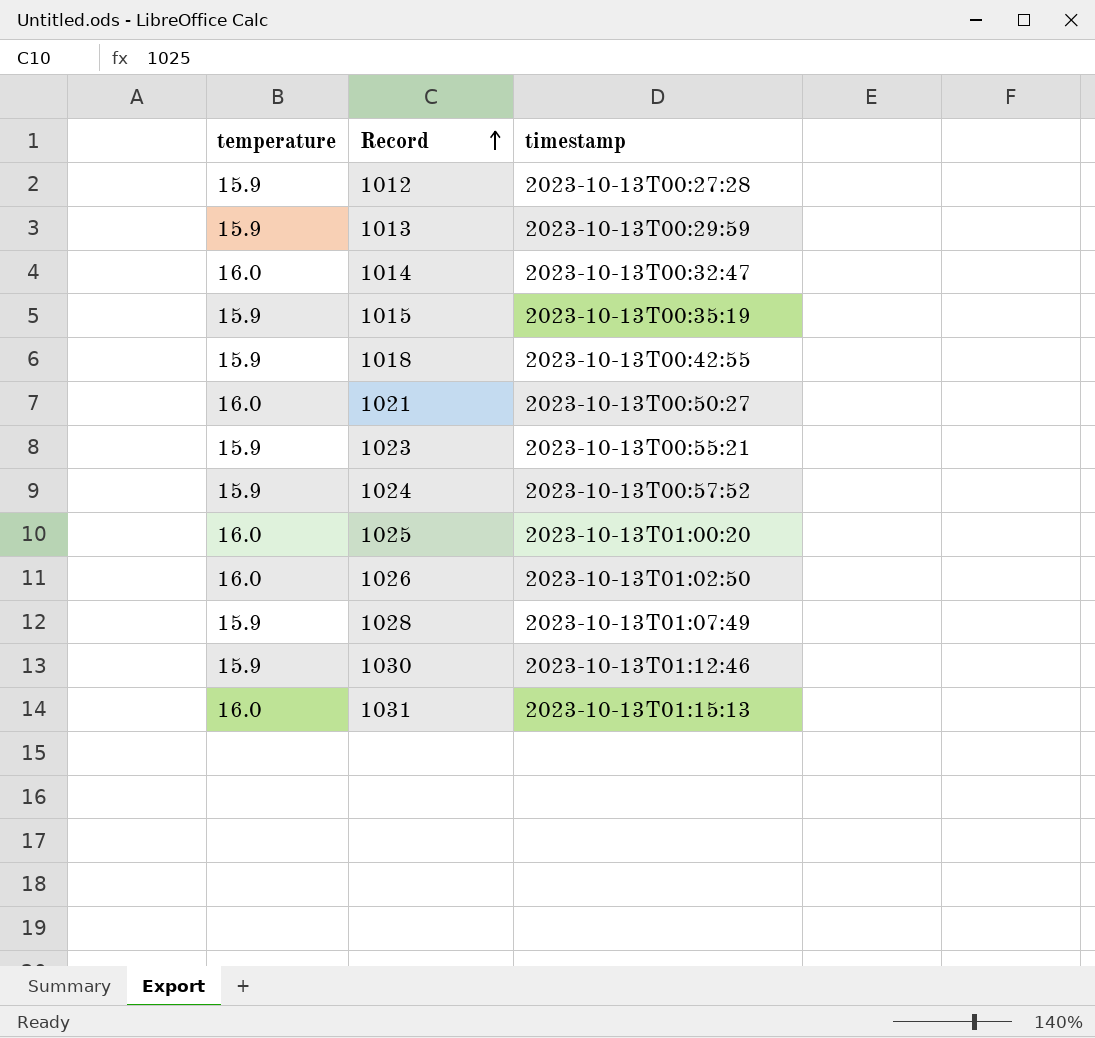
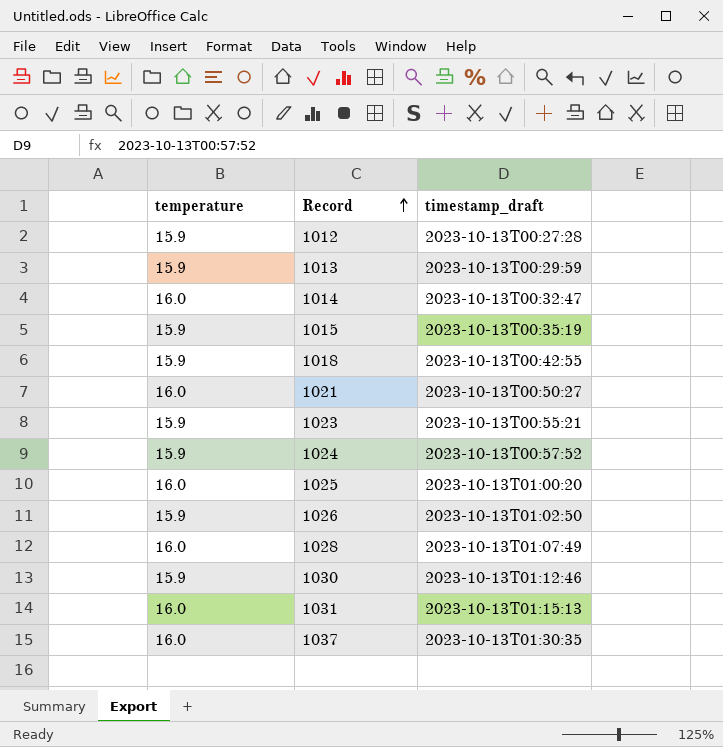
column name: timestamp -> timestamp_draft
1026 | temperature: 16.0 -> 15.9
1028 | temperature: 15.9 -> 16.0
row 1037: none -> 16.0 | 2023-10-13T01:30:35

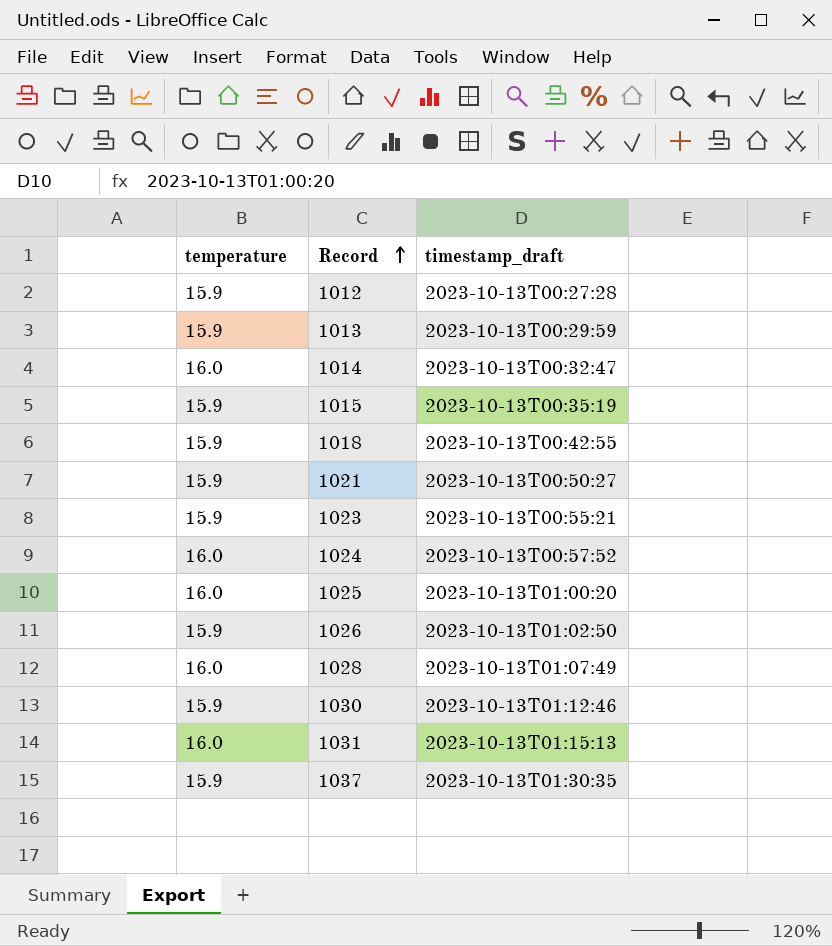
1021 | temperature: 16.0 -> 15.9
1024 | temperature: 15.9 -> 16.0
1037 | temperature: 16.0 -> 15.9

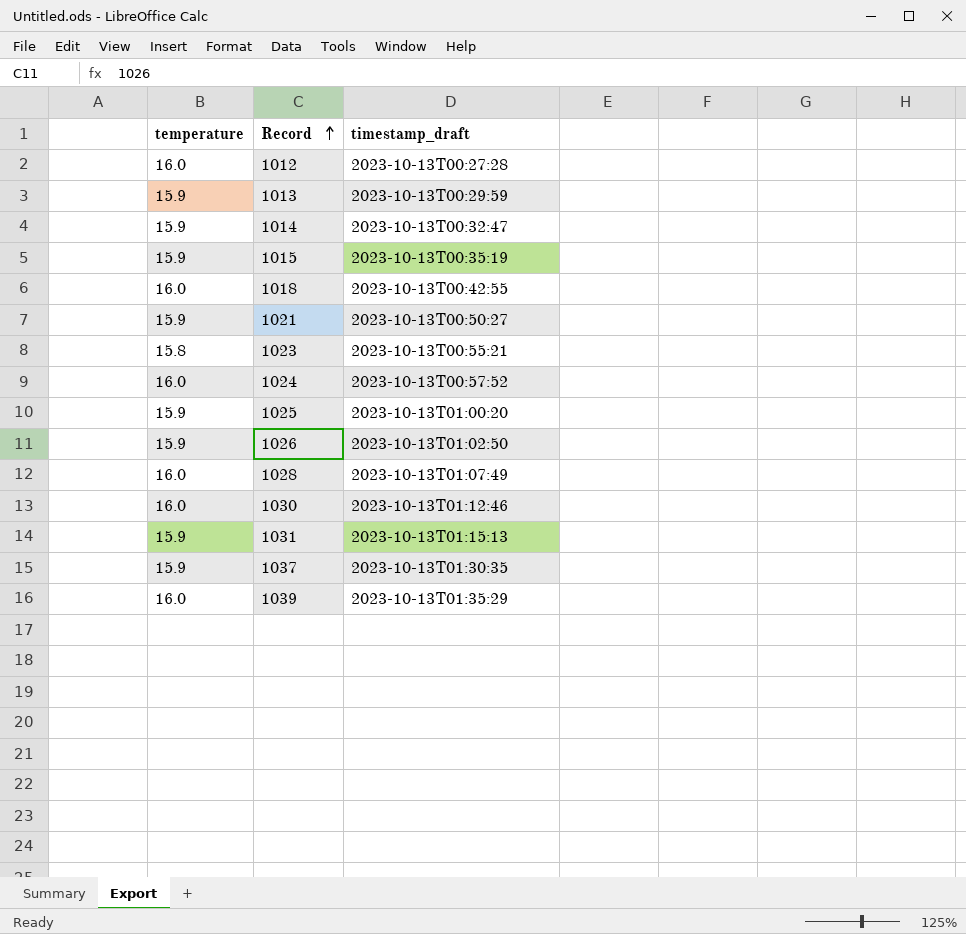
1012 | temperature: 15.9 -> 16.0
1014 | temperature: 16.0 -> 15.9
1018 | temperature: 15.9 -> 16.0
1023 | temperature: 15.9 -> 15.8
1025 | temperature: 16.0 -> 15.9
1030 | temperature: 15.9 -> 16.0
1031 | temperature: 16.0 -> 15.9
row 1039: none -> 16.0 | 2023-10-13T01:35:29

